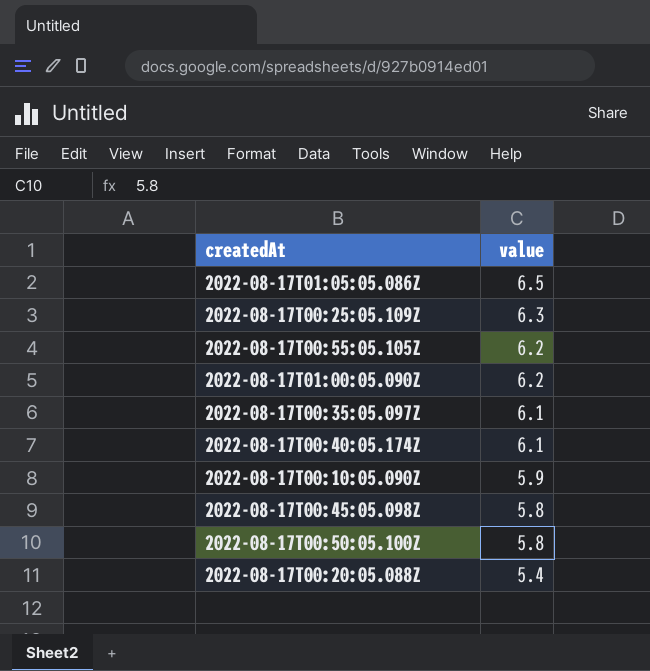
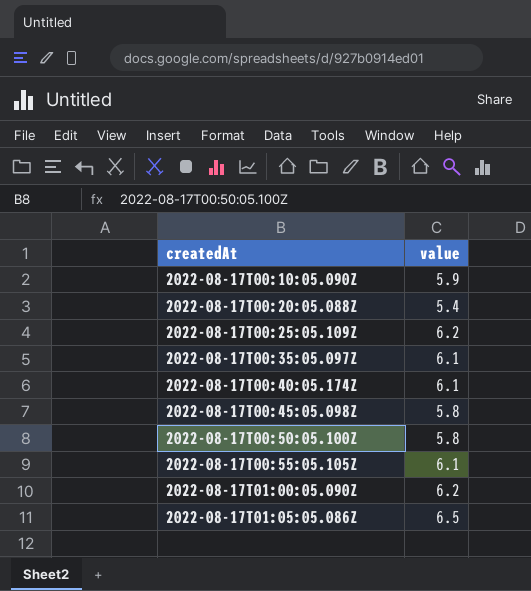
row order: value descending -> createdAt ascending
2022-08-17T00:25:05.109Z | value: 6.3 -> 6.2
2022-08-17T00:55:05.105Z | value: 6.2 -> 6.1

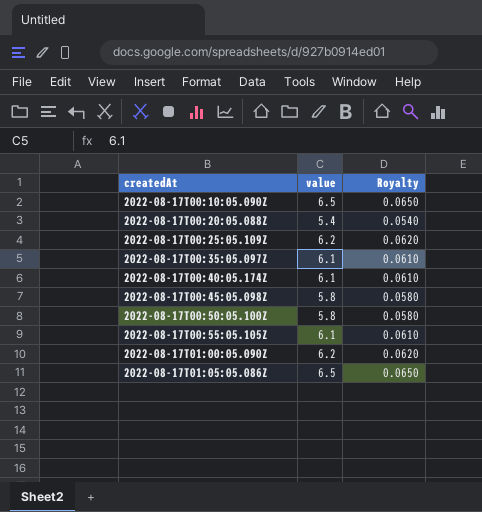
column Royalty | formula: none -> [value] * 0.01
2022-08-17T00:10:05.090Z | value: 5.9 -> 6.5

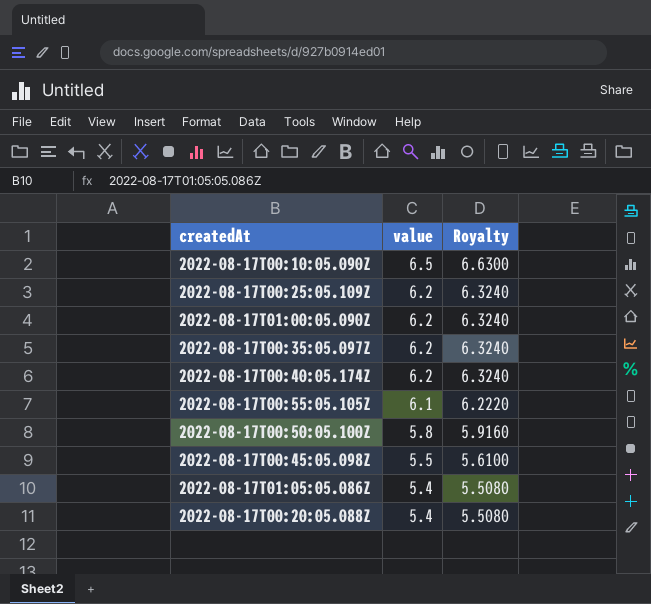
row order: createdAt ascending -> value descending
column Royalty | formula: [value] * 0.01 -> [value] * 1.02
2022-08-17T00:35:05.097Z | value: 6.1 -> 6.2
2022-08-17T00:40:05.174Z | value: 6.1 -> 6.2
2022-08-17T00:45:05.098Z | value: 5.8 -> 5.5
2022-08-17T01:05:05.086Z | value: 6.5 -> 5.4

